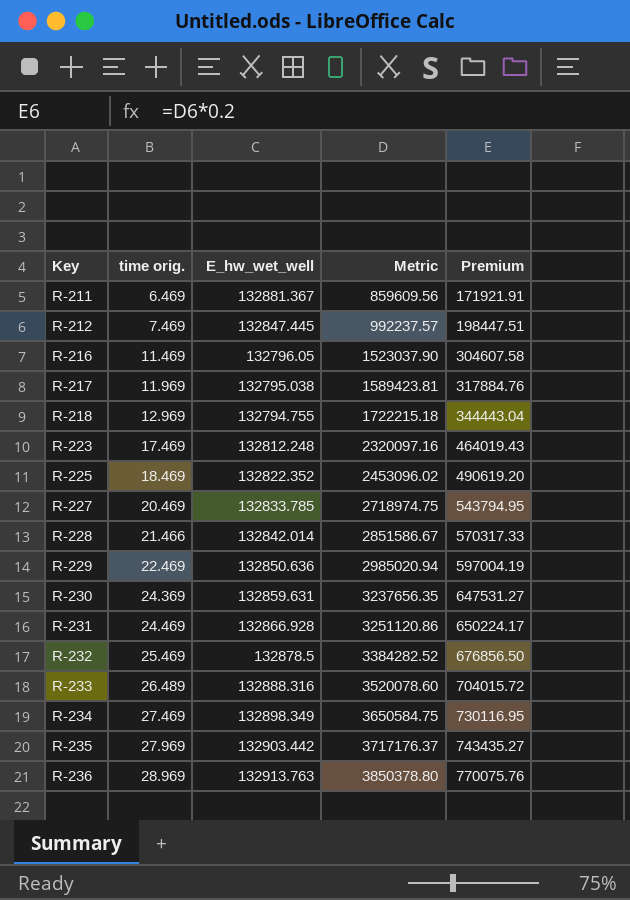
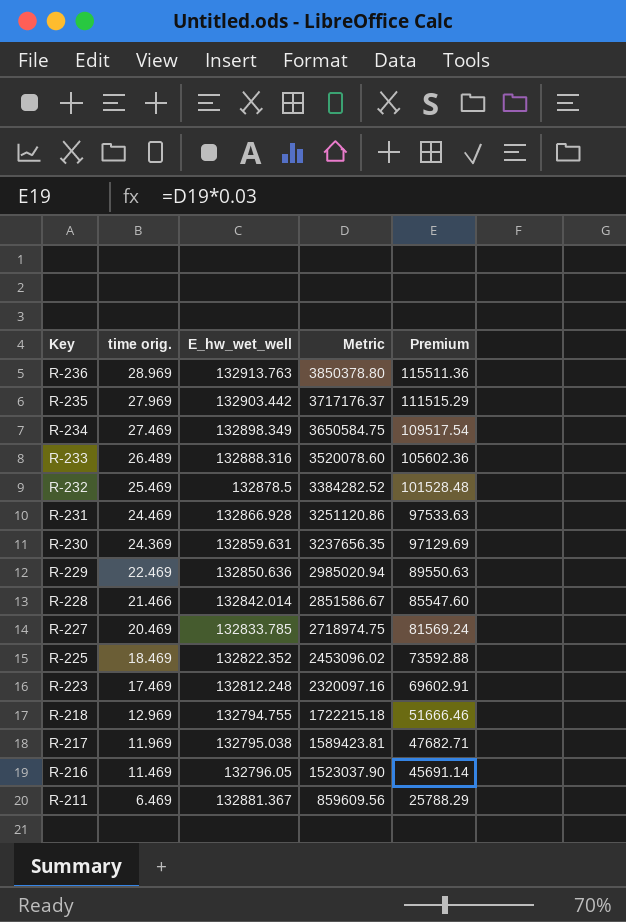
row order: Key ascending -> Key descending
column Premium | formula: [Metric] * 0.2 -> [Metric] * 0.03
row R-212: 7.469 | 132847.445 | 992237.57 | 198447.51 -> none

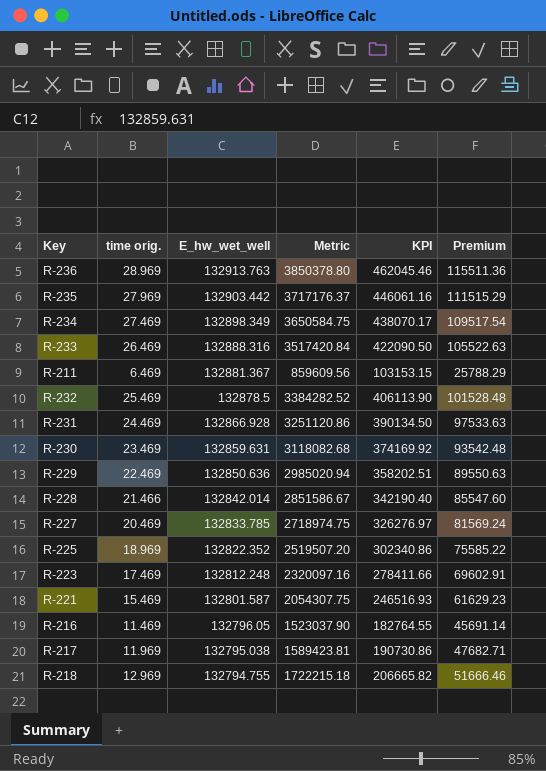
row order: Key descending -> E_hw_wet_well descending
column KPI | formula: none -> [Metric] * 0.12
R-233 | time orig.: 26.489 -> 26.469
R-233 | Metric: 3520078.60 -> 3517420.84
R-233 | Premium: 105602.36 -> 105522.63
R-230 | time orig.: 24.369 -> 23.469
R-230 | Metric: 3237656.35 -> 3118082.68
R-230 | Premium: 97129.69 -> 93542.48
R-225 | time orig.: 18.469 -> 18.969
R-225 | Metric: 2453096.02 -> 2519507.20
R-225 | Premium: 73592.88 -> 75585.22
row R-221: none -> 15.469 | 132801.587 | 2054307.75 | 246516.93 | 61629.23

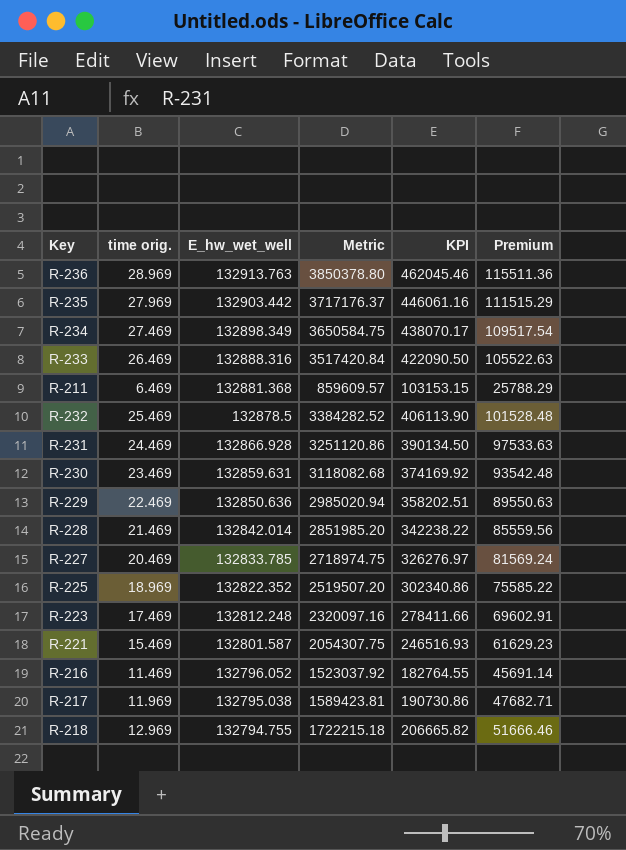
R-211 | E_hw_wet_well: 132881.367 -> 132881.368
R-211 | Metric: 859609.56 -> 859609.57
R-228 | time orig.: 21.466 -> 21.469
R-228 | Metric: 2851586.67 -> 2851985.20
R-228 | KPI: 342190.40 -> 342238.22
R-228 | Premium: 85547.60 -> 85559.56
R-216 | E_hw_wet_well: 132796.05 -> 132796.052
R-216 | Metric: 1523037.90 -> 1523037.92

